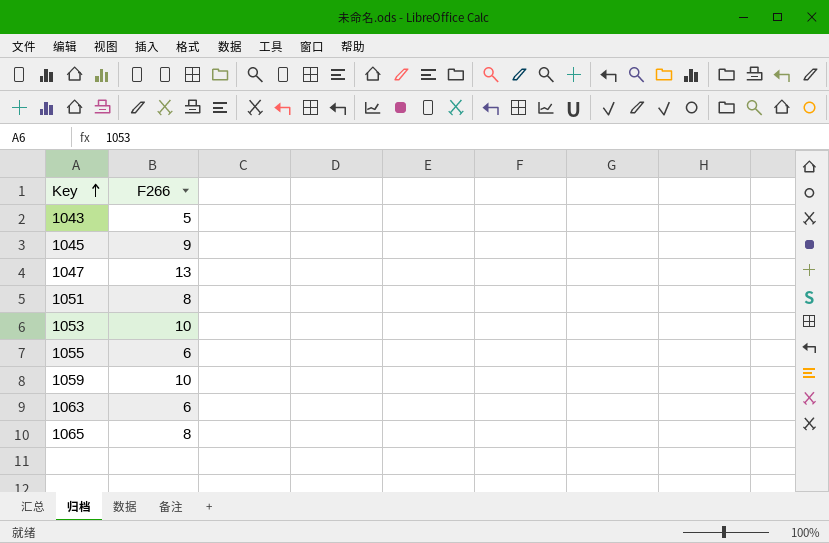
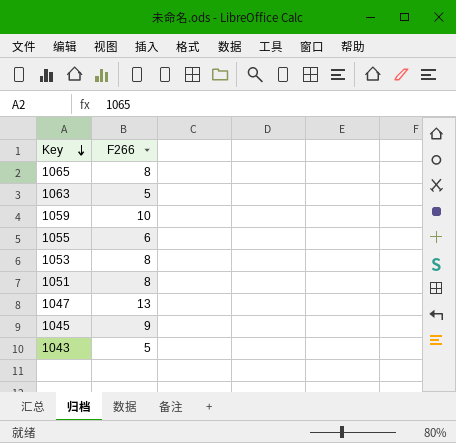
row order: Key ascending -> Key descending
1063 | F266: 6 -> 5
1053 | F266: 10 -> 8

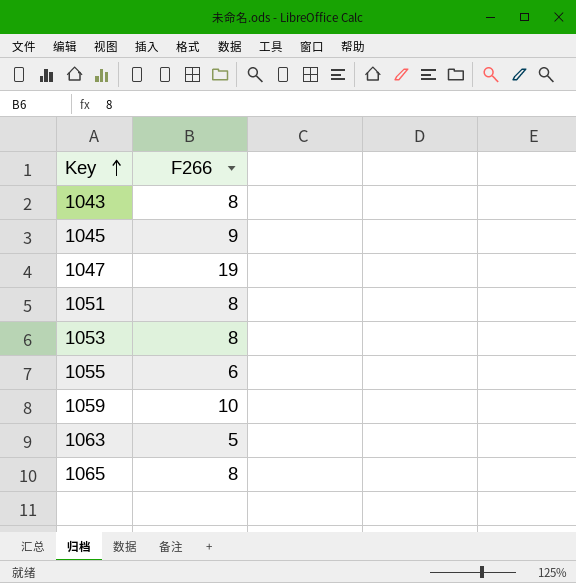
row order: Key descending -> Key ascending
1043 | F266: 5 -> 8
1047 | F266: 13 -> 19

